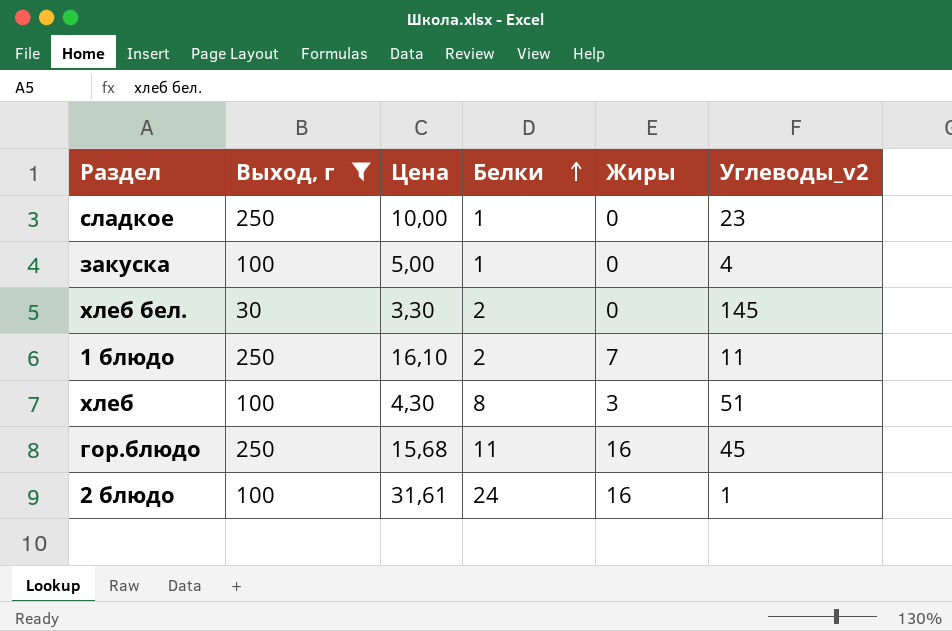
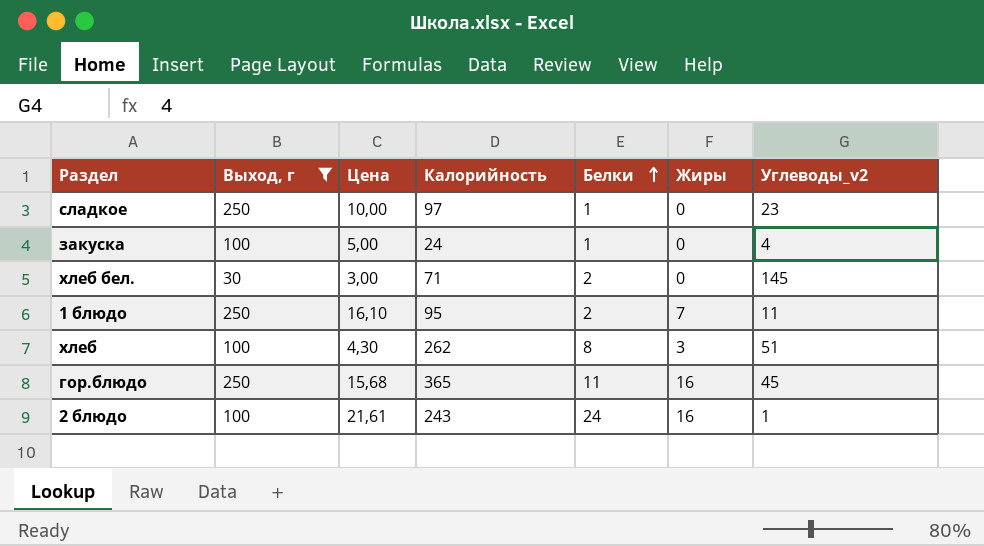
column Калорийность | position: none -> 4
хлеб бел. | Цена: 3,30 -> 3,00
2 блюдо | Цена: 31,61 -> 21,61

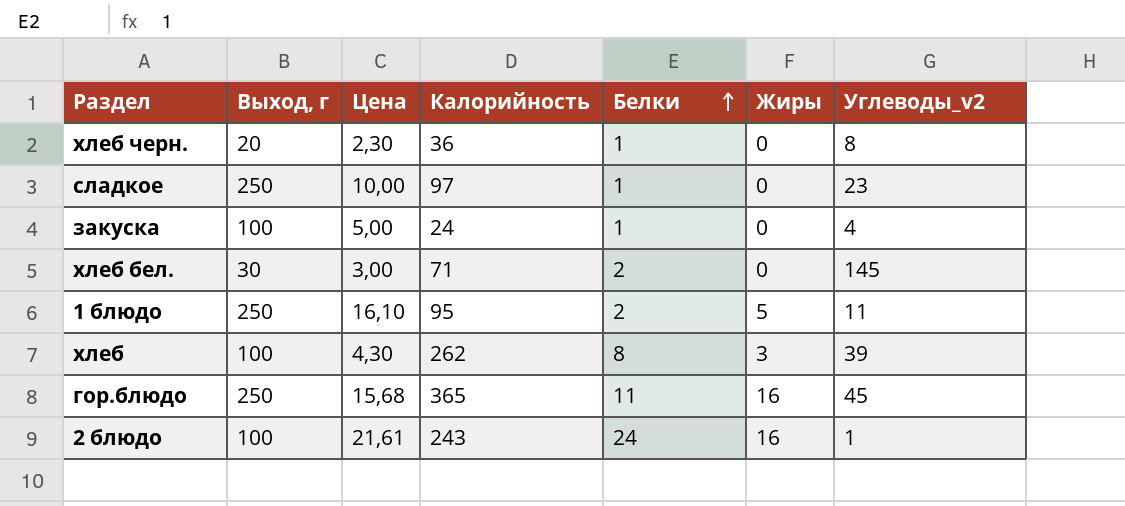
filter: Выход, г != 20 -> none
1 блюдо | Жиры: 7 -> 5
хлеб | Углеводы_v2: 51 -> 39

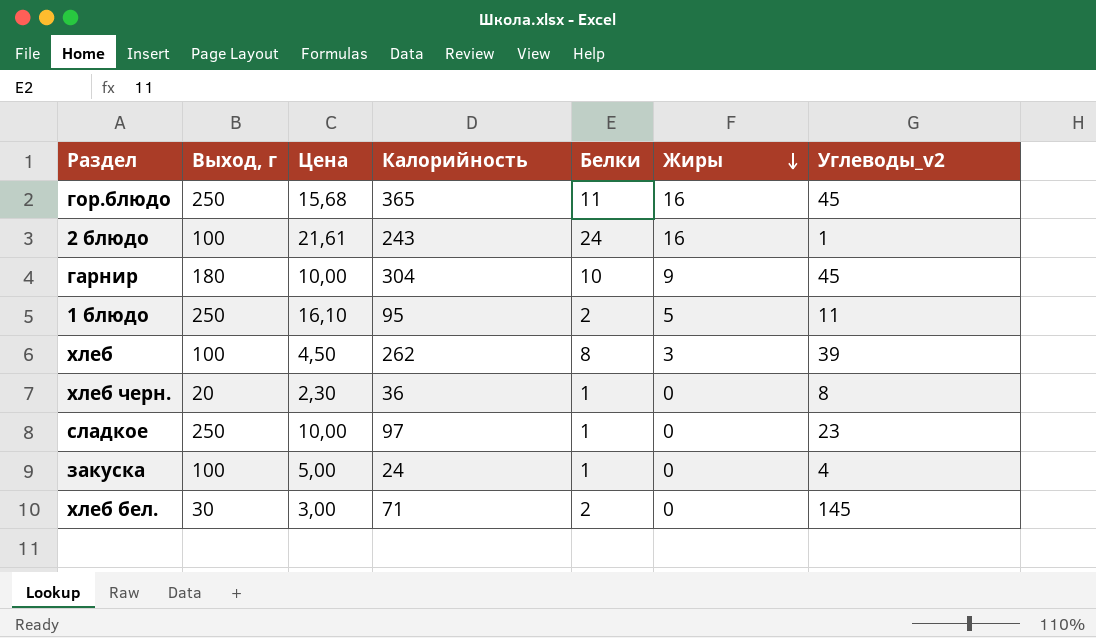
row order: Белки ascending -> Жиры descending
row гарнир: none -> 180 | 10,00 | 304 | 10 | 9 | 45
хлеб | Цена: 4,30 -> 4,50

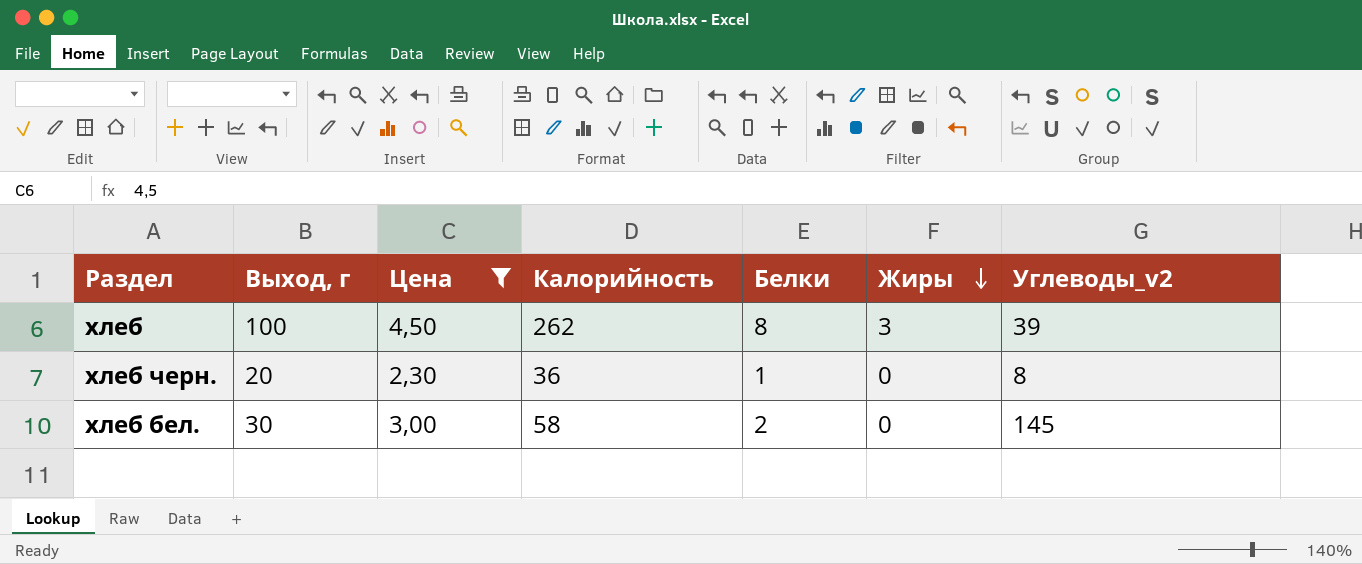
filter: none -> Цена <= 4,50
хлеб бел. | Калорийность: 71 -> 58

